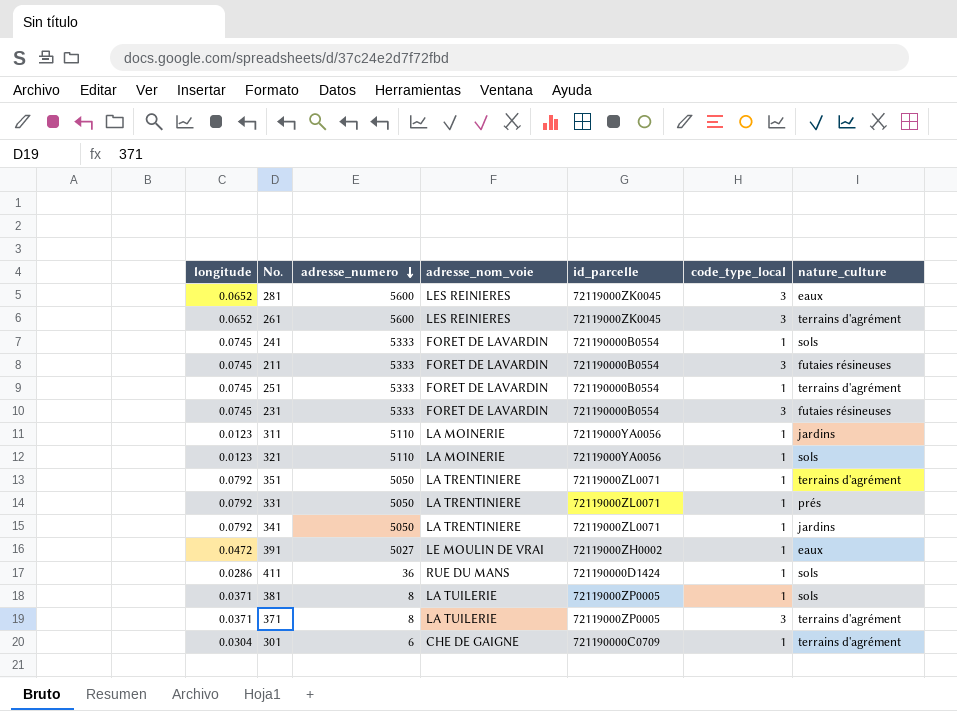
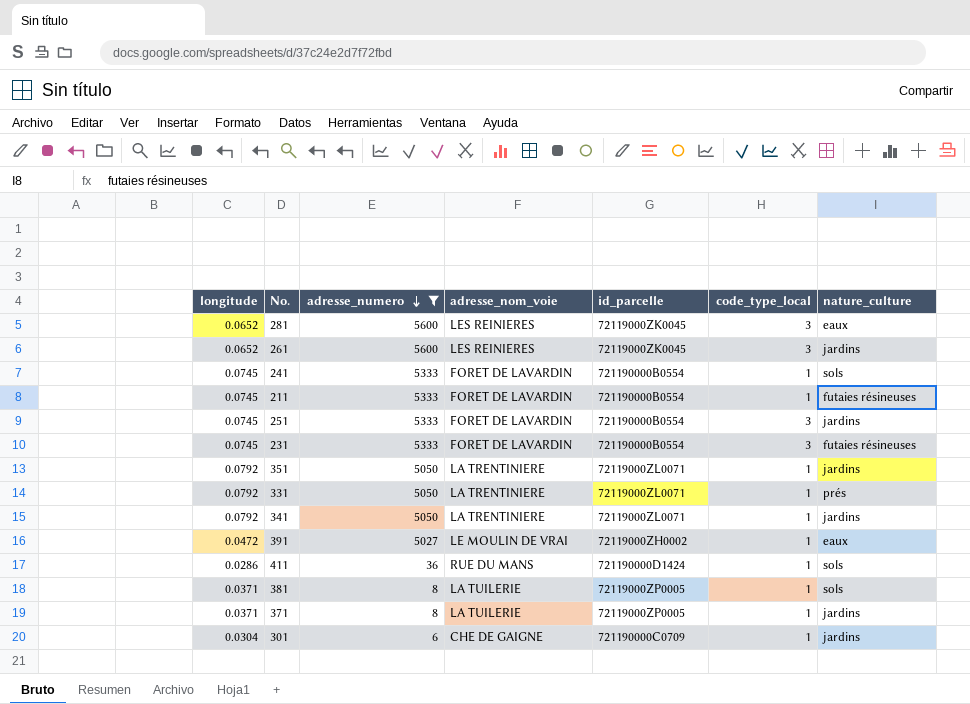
filter: none -> adresse_numero != 5110
261 | nature_culture: terrains d'agrément -> jardins
211 | code_type_local: 3 -> 1
251 | code_type_local: 1 -> 3
251 | nature_culture: terrains d'agrément -> jardins
351 | nature_culture: terrains d'agrément -> jardins
371 | code_type_local: 3 -> 1
371 | nature_culture: terrains d'agrément -> jardins
301 | nature_culture: terrains d'agrément -> jardins

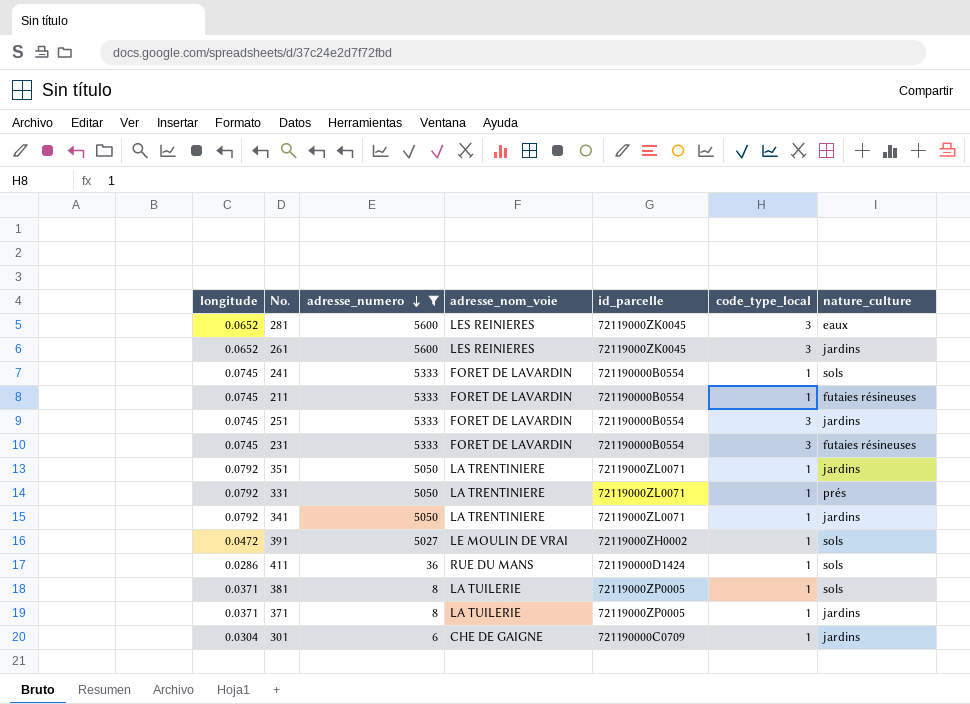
391 | nature_culture: eaux -> sols

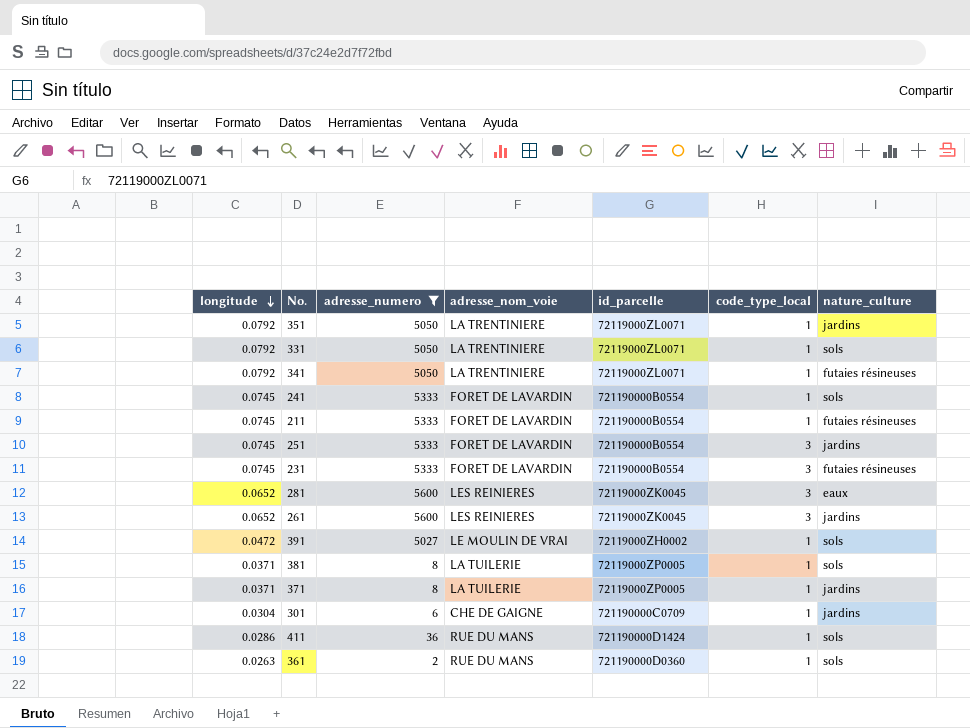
row order: adresse_numero descending -> longitude descending
331 | nature_culture: prés -> sols
341 | nature_culture: jardins -> futaies résineuses
row 361: none -> 0.0263 | 2 | RUE DU MANS | 721190000D0360 | 1 | sols

